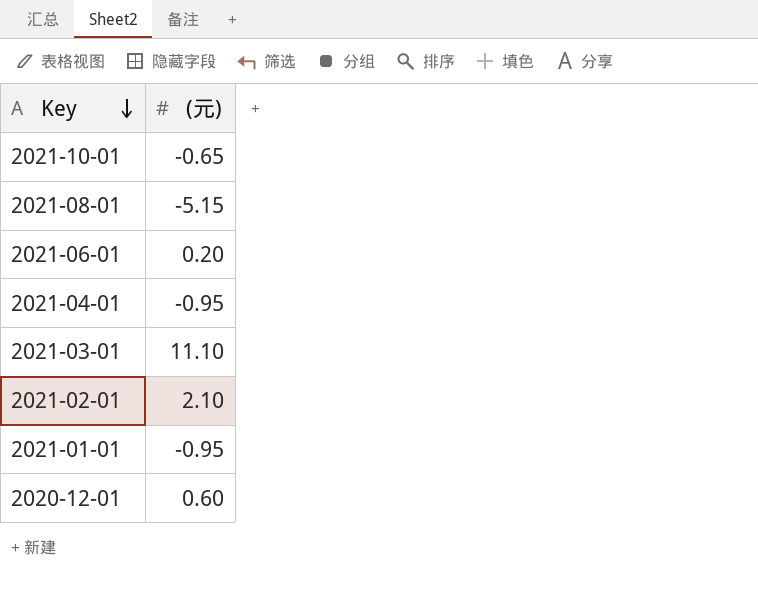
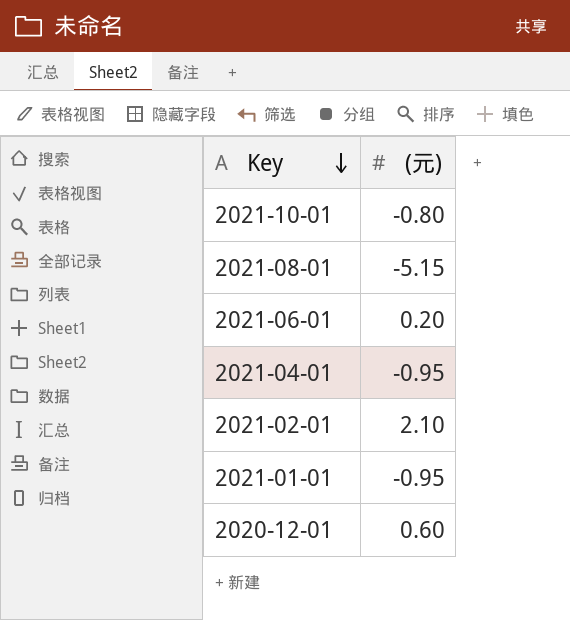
row 2021-03-01: 11.10 -> none
2021-10-01 | (元): -0.65 -> -0.80

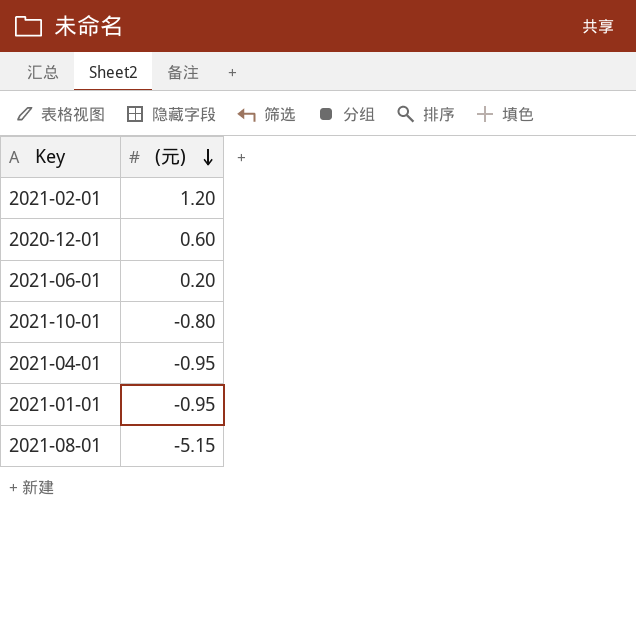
row order: Key descending -> (元) descending
2021-02-01 | (元): 2.10 -> 1.20

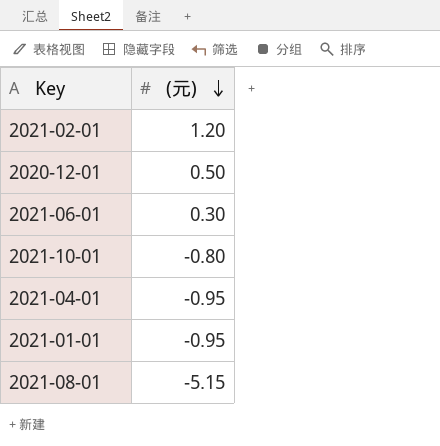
2020-12-01 | (元): 0.60 -> 0.50
2021-06-01 | (元): 0.20 -> 0.30

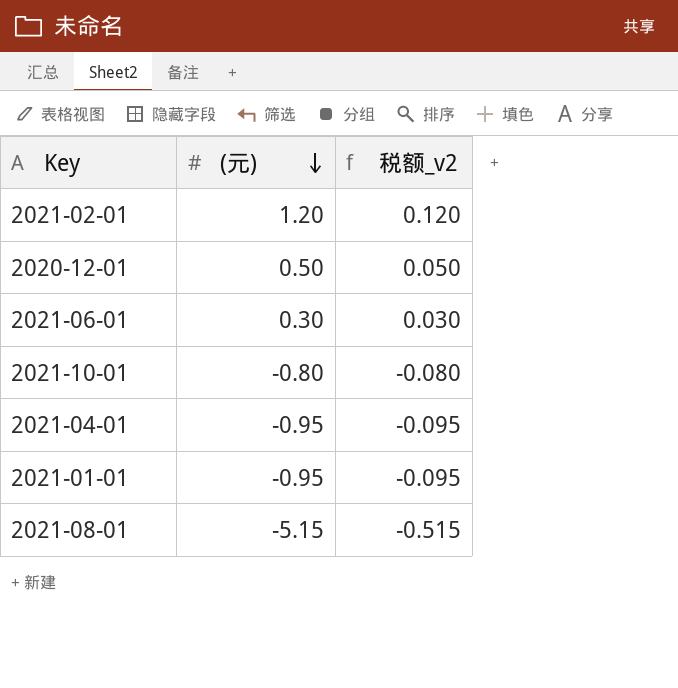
column 税额_v2 | formula: none -> [(元)] * 0.1

